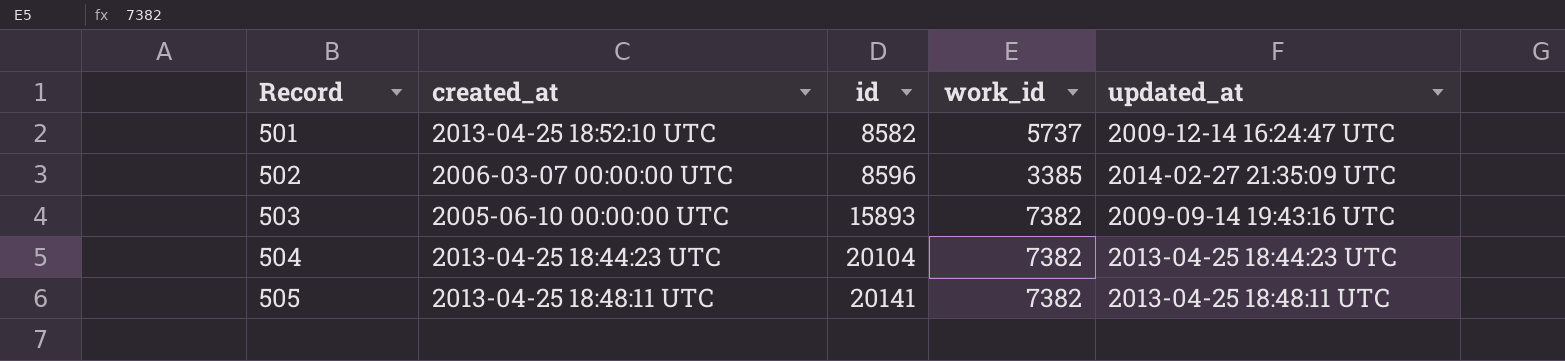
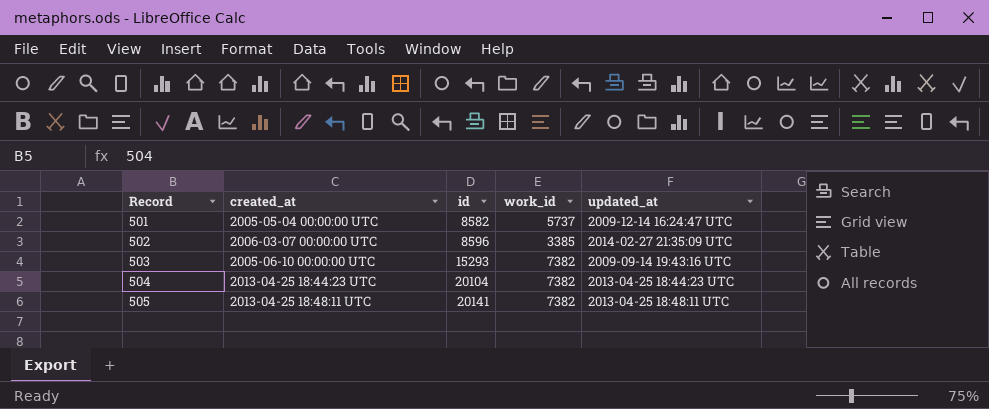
501 | created_at: 2013-04-25 18:52:10 UTC -> 2005-05-04 00:00:00 UTC
503 | id: 15893 -> 15293

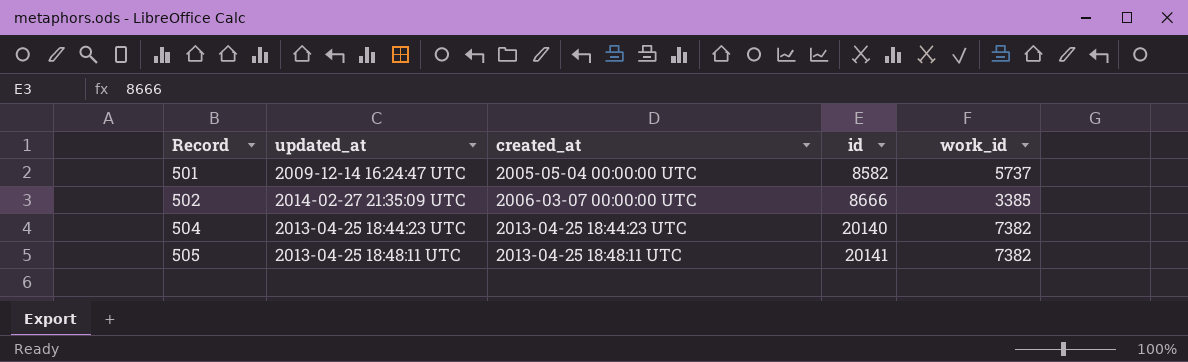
column updated_at | position: 5 -> 2
row 503: 2005-06-10 00:00:00 UTC | 15293 | 7382 | 2009-09-14 19:43:16 UTC -> none
502 | id: 8596 -> 8666
504 | id: 20104 -> 20140

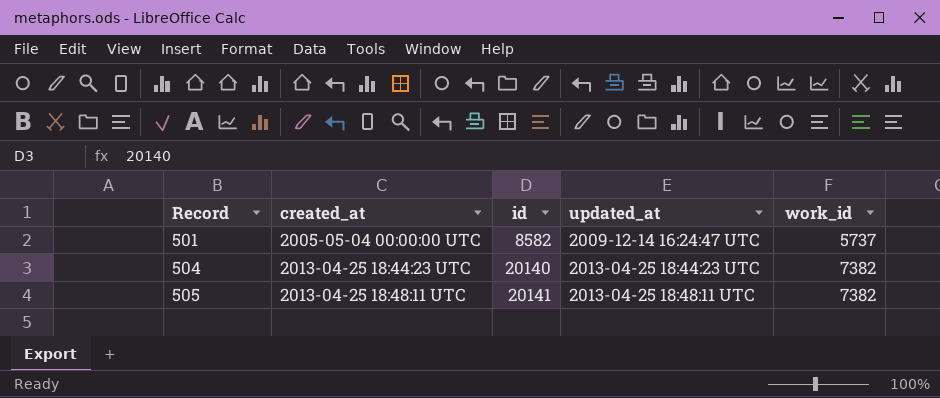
column updated_at | position: 2 -> 4
row 502: 2014-02-27 21:35:09 UTC | 2006-03-07 00:00:00 UTC | 8666 | 3385 -> none

